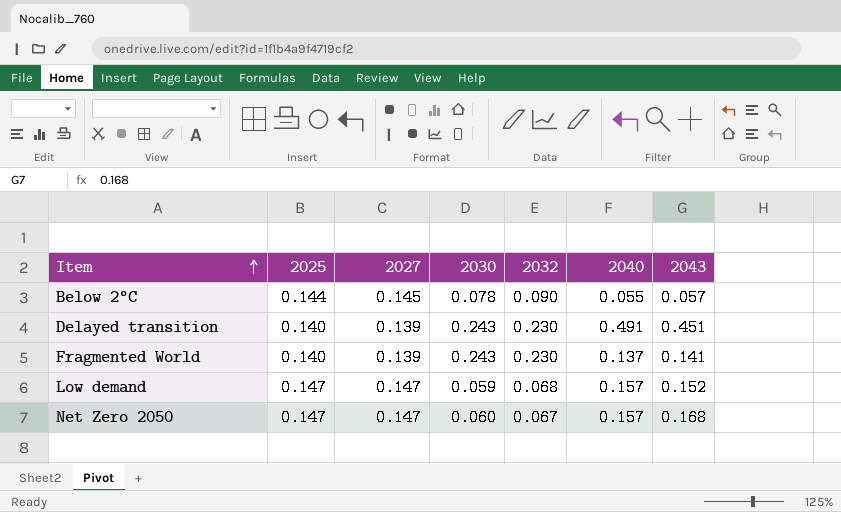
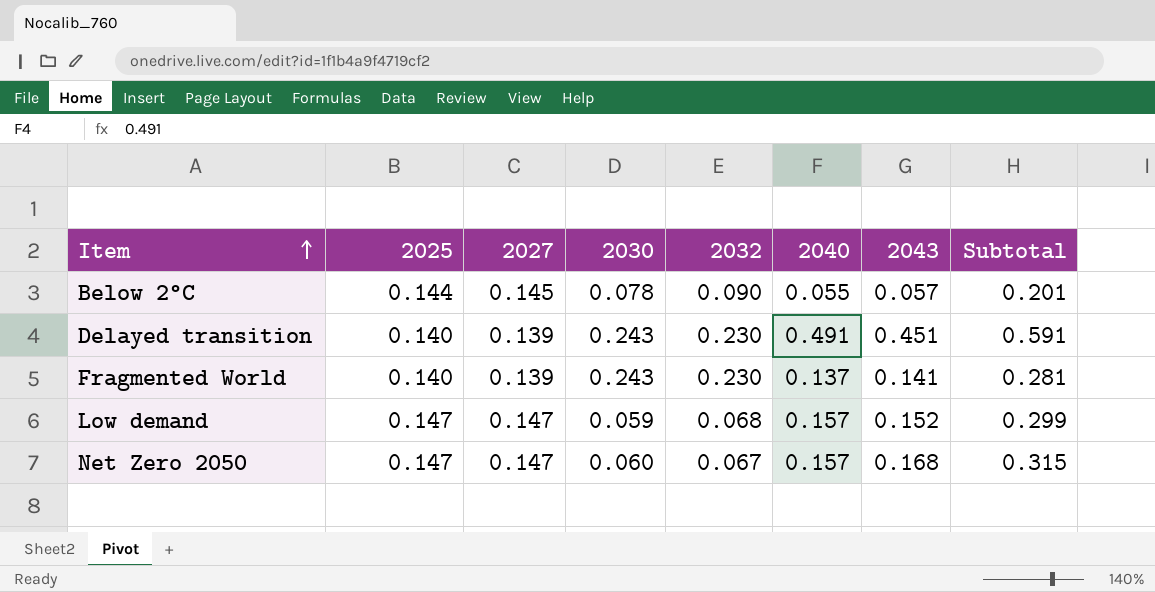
column Subtotal | formula: none -> [2025] + [2043]

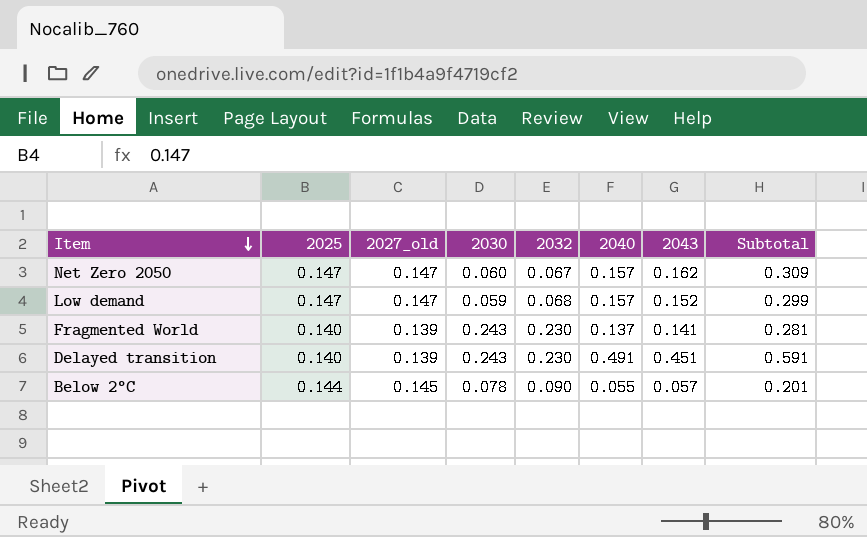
row order: Item ascending -> Item descending
column name: 2027 -> 2027_old
Net Zero 2050 | 2043: 0.168 -> 0.162
Net Zero 2050 | Subtotal: 0.315 -> 0.309

